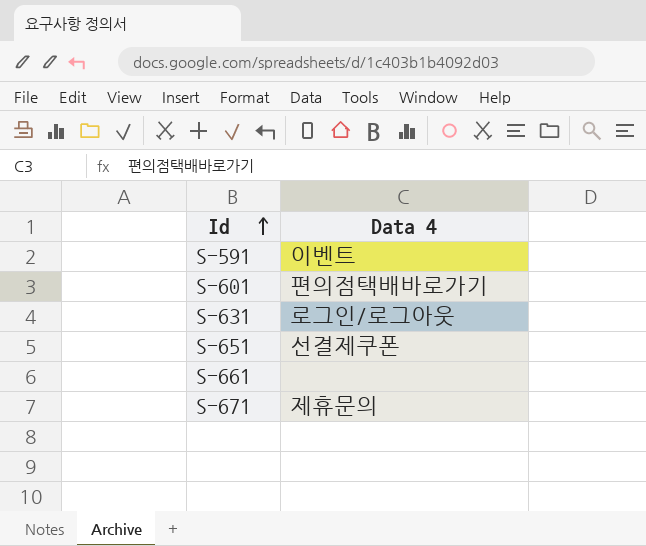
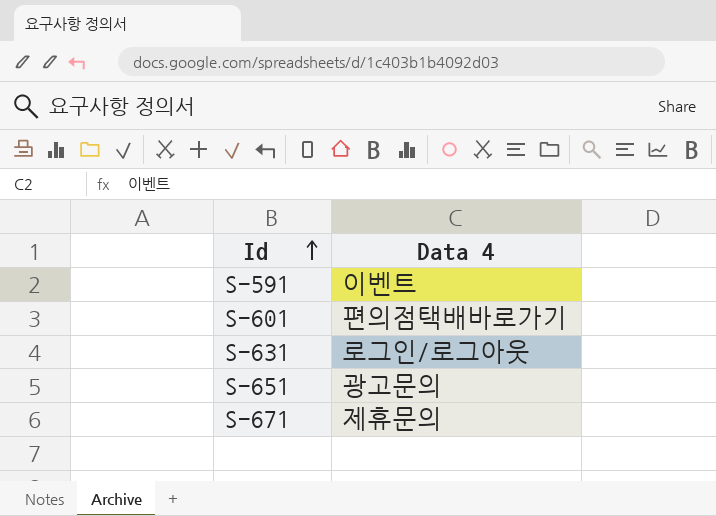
row S-661: none -> none
S-651 | Data 4: 선결제쿠폰 -> 광고문의

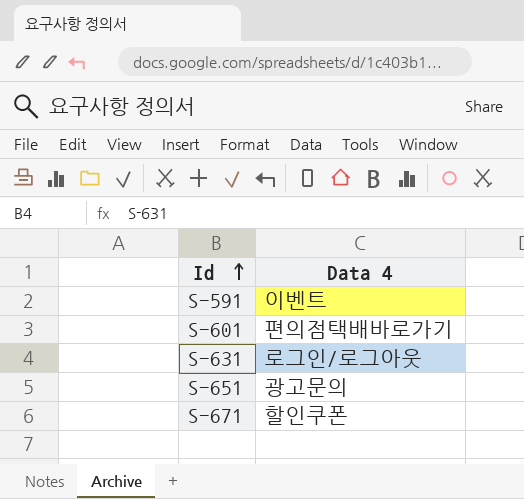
S-671 | Data 4: 제휴문의 -> 할인쿠폰

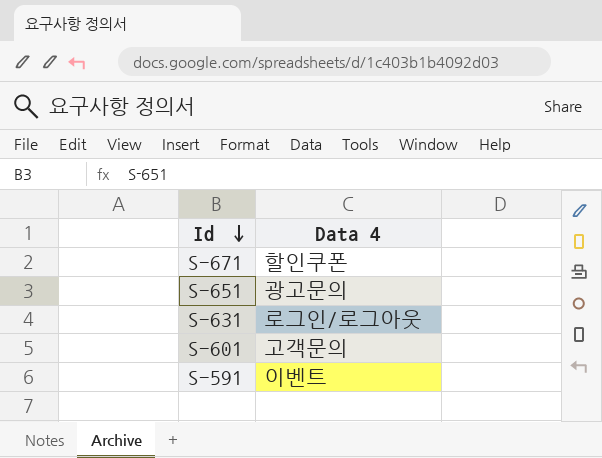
row order: Id ascending -> Id descending
S-601 | Data 4: 편의점택배바로가기 -> 고객문의

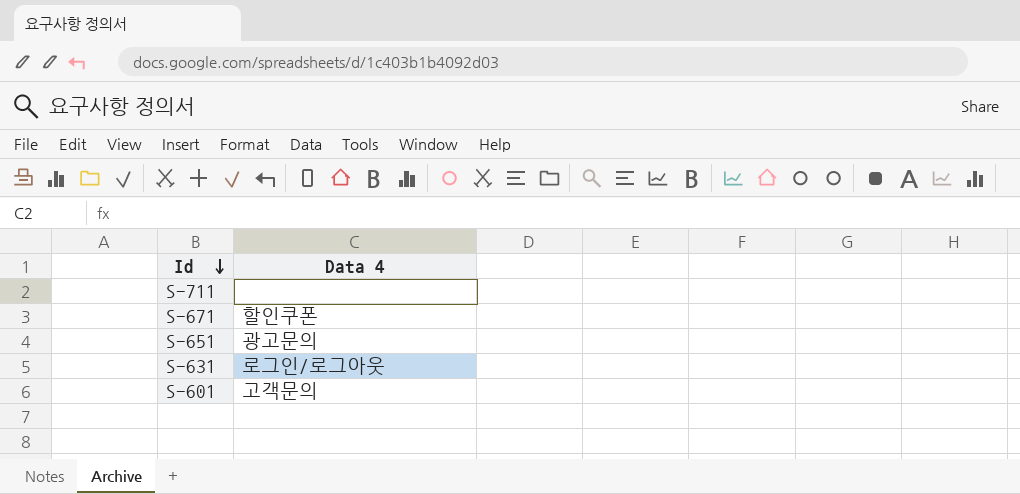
row S-591: 이벤트 -> none
row S-711: none -> none

